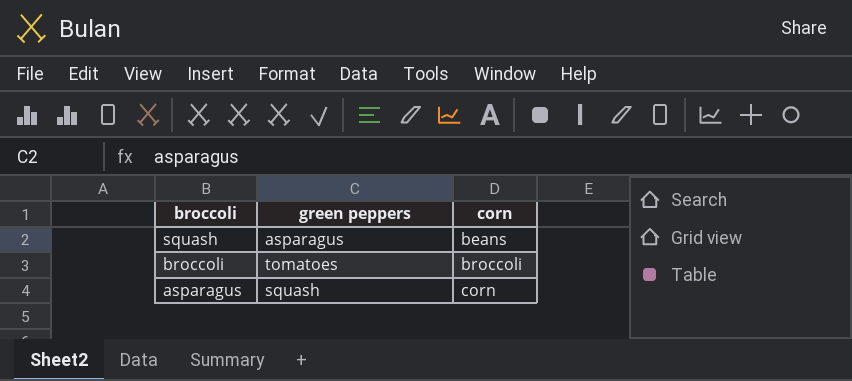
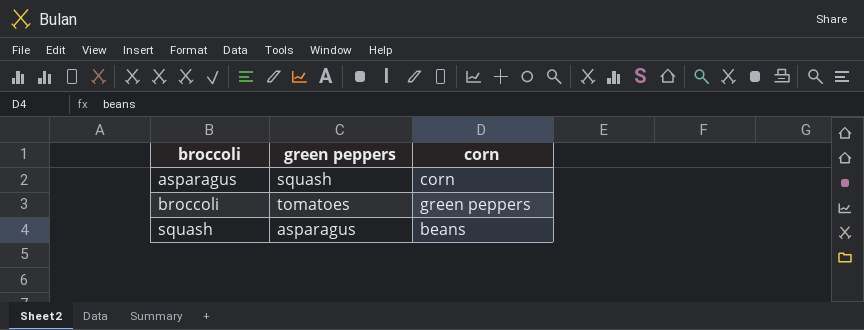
row order: broccoli descending -> broccoli ascending
broccoli | corn: broccoli -> green peppers

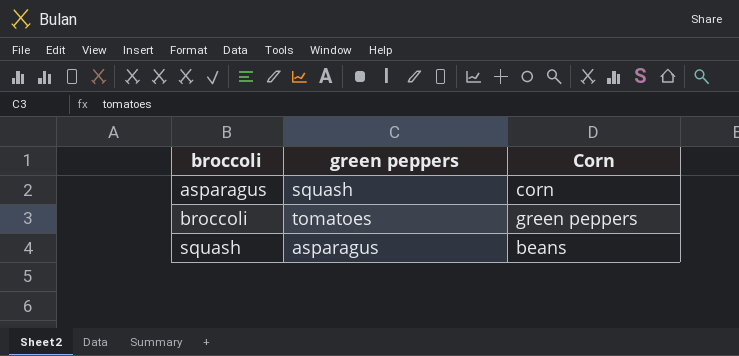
column name: corn -> Corn

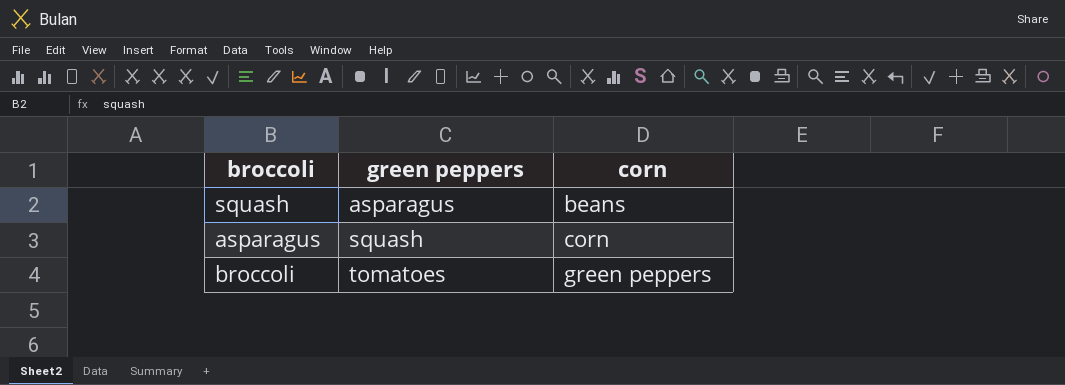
row order: broccoli ascending -> green peppers ascending
column name: Corn -> corn

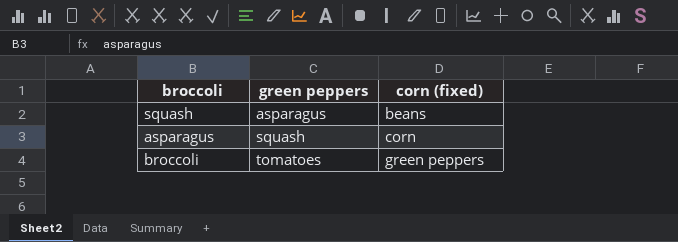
column name: corn -> corn (fixed)

